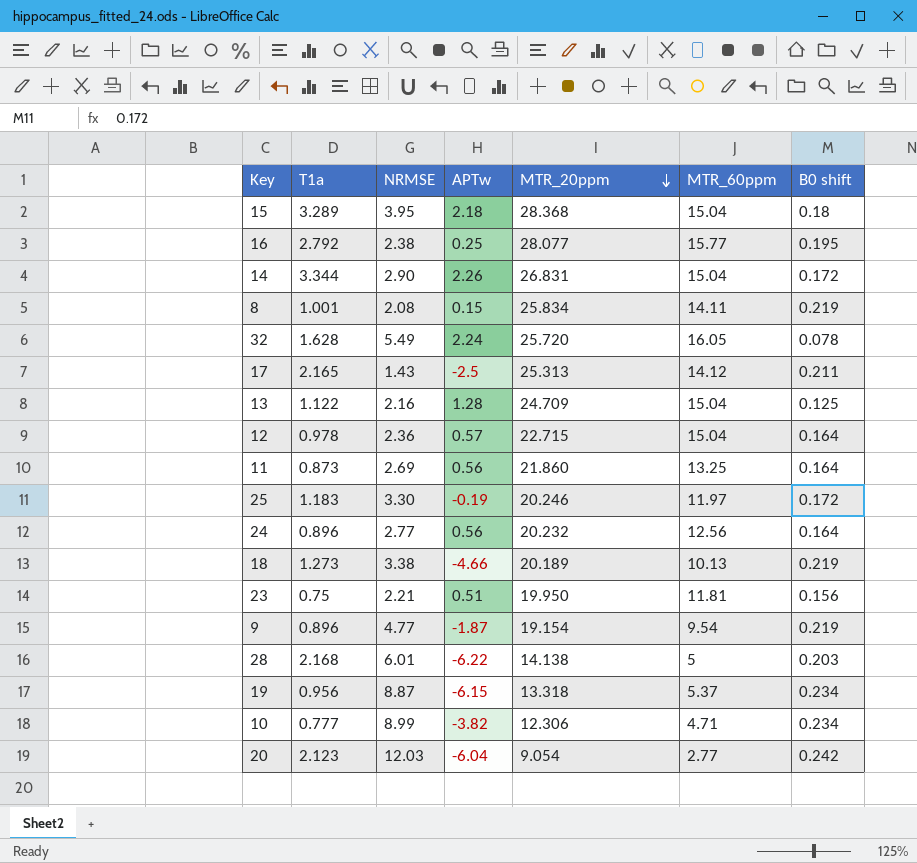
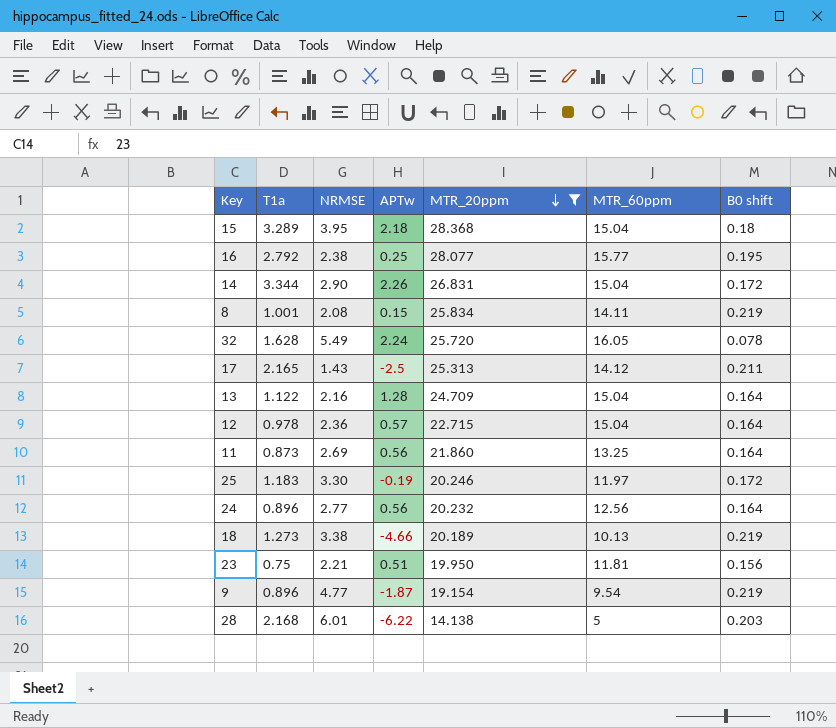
filter: none -> MTR_20ppm >= 14.138
13 | B0 shift: 0.125 -> 0.164

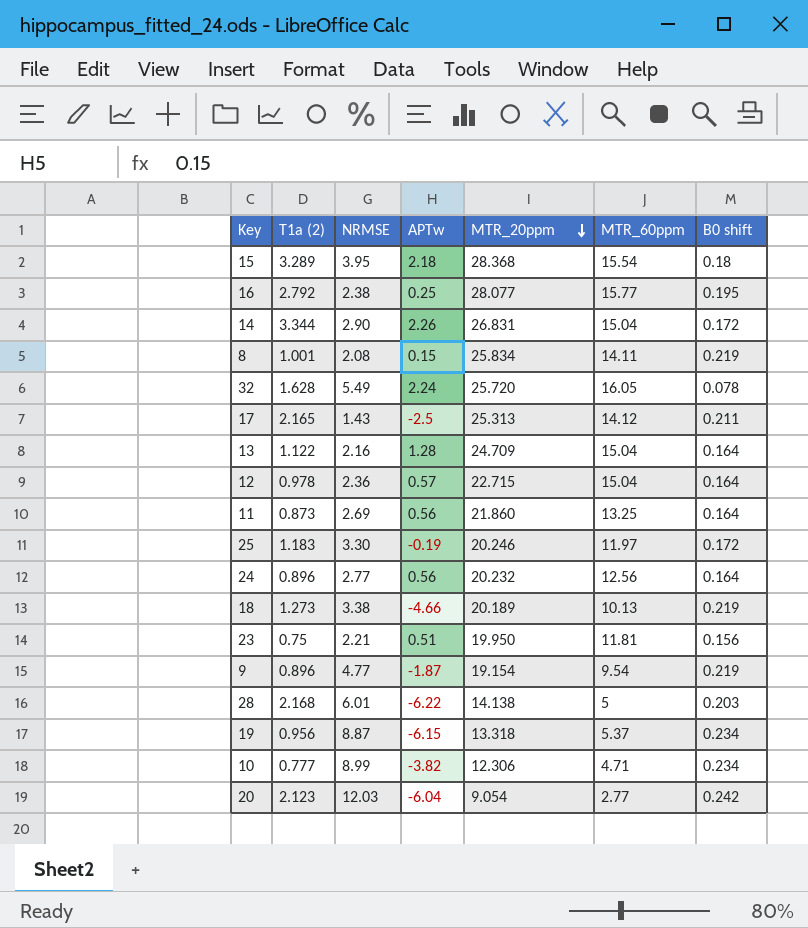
filter: MTR_20ppm >= 14.138 -> none
column name: T1a -> T1a (2)
15 | MTR_60ppm: 15.04 -> 15.54

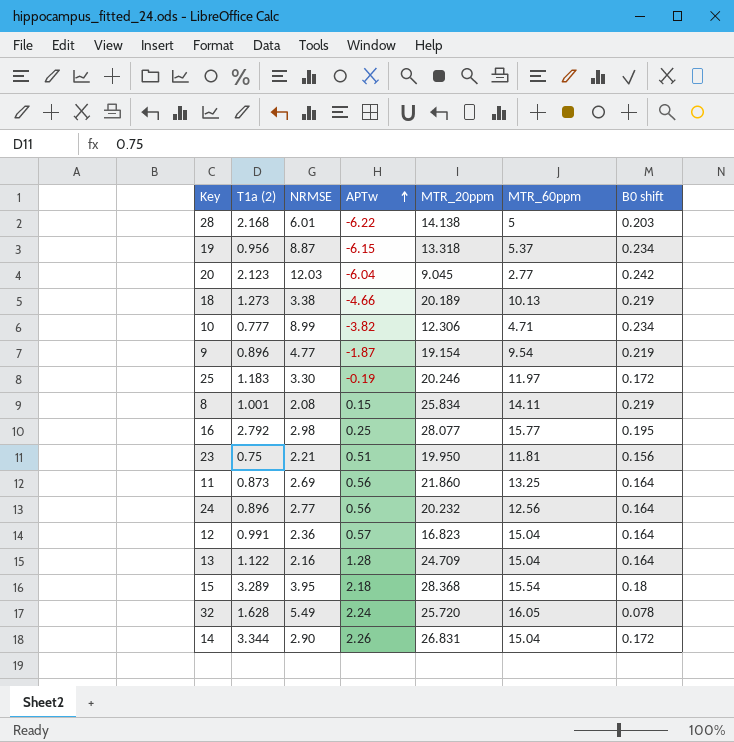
row order: MTR_20ppm descending -> APTw ascending
row 17: 2.165 | 1.43 | -2.5 | 25.313 | 14.12 | 0.211 -> none
20 | MTR_20ppm: 9.054 -> 9.045
16 | NRMSE: 2.38 -> 2.98
12 | T1a (2): 0.978 -> 0.991
12 | MTR_20ppm: 22.715 -> 16.823

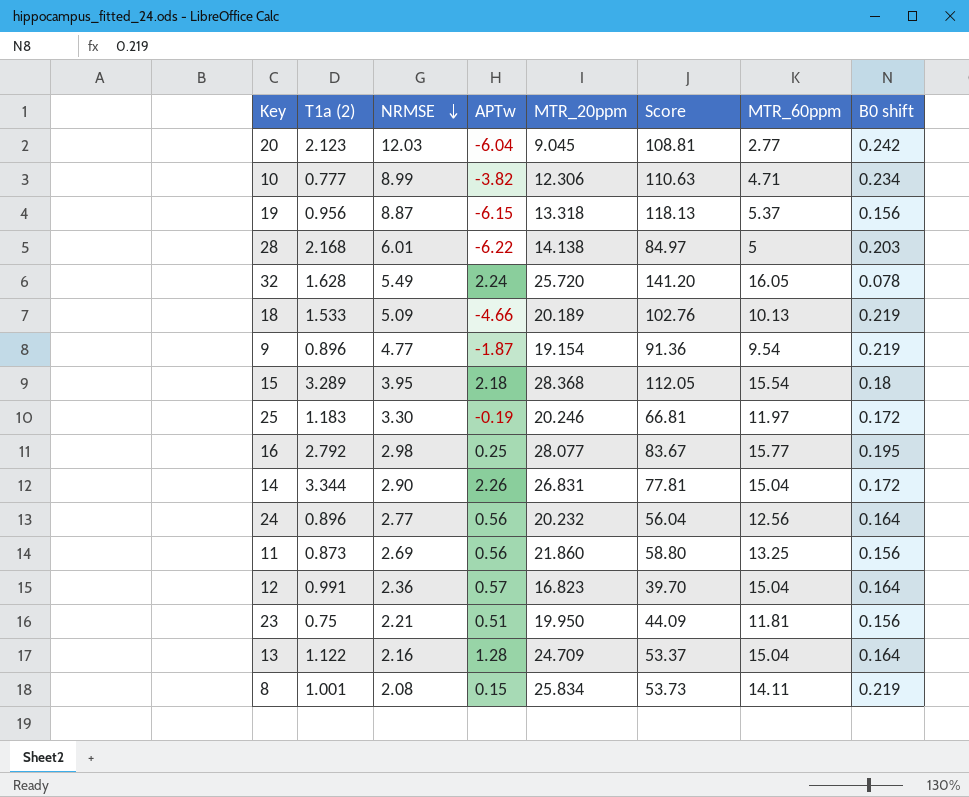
row order: APTw ascending -> NRMSE descending
column Score | formula: none -> [NRMSE] * [MTR_20ppm]
19 | B0 shift: 0.234 -> 0.156
18 | T1a (2): 1.273 -> 1.533
18 | NRMSE: 3.38 -> 5.09
11 | B0 shift: 0.164 -> 0.156

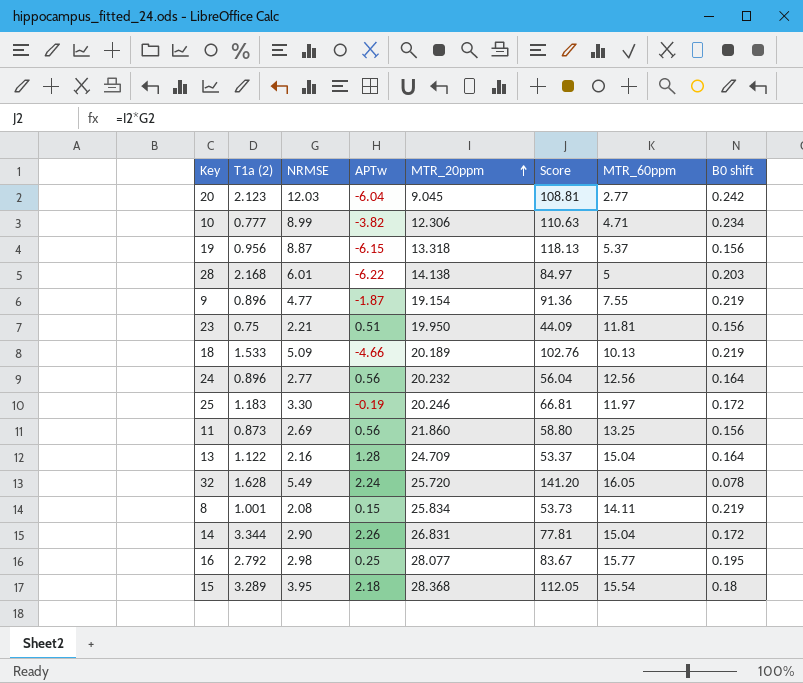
row order: NRMSE descending -> MTR_20ppm ascending
row 12: 0.991 | 2.36 | 0.57 | 16.823 | 39.70 | 15.04 | 0.164 -> none
9 | MTR_60ppm: 9.54 -> 7.55

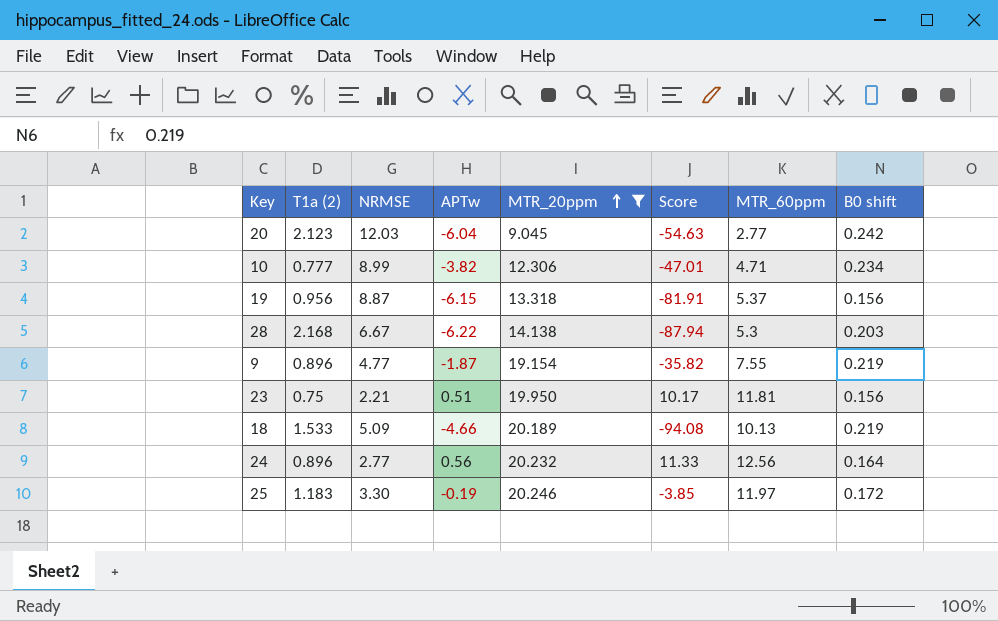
filter: none -> MTR_20ppm <= 20.246
column Score | formula: [NRMSE] * [MTR_20ppm] -> [APTw] * [MTR_20ppm]
28 | NRMSE: 6.01 -> 6.67
28 | MTR_60ppm: 5 -> 5.3

